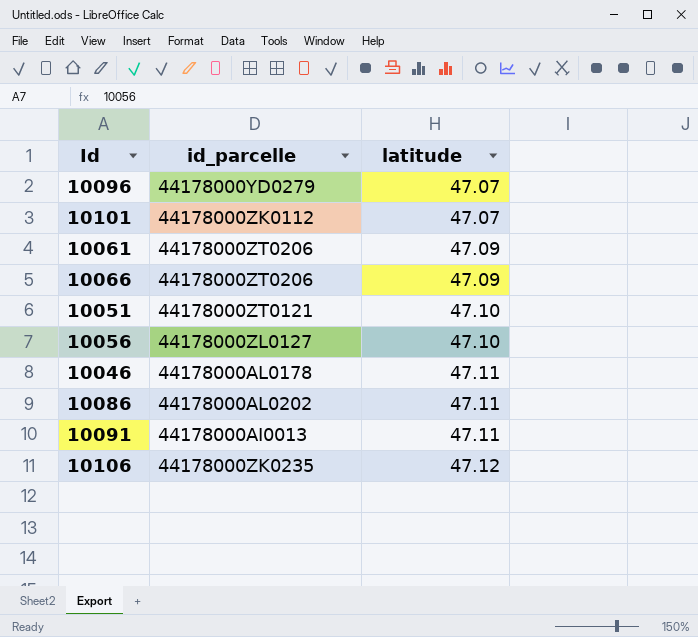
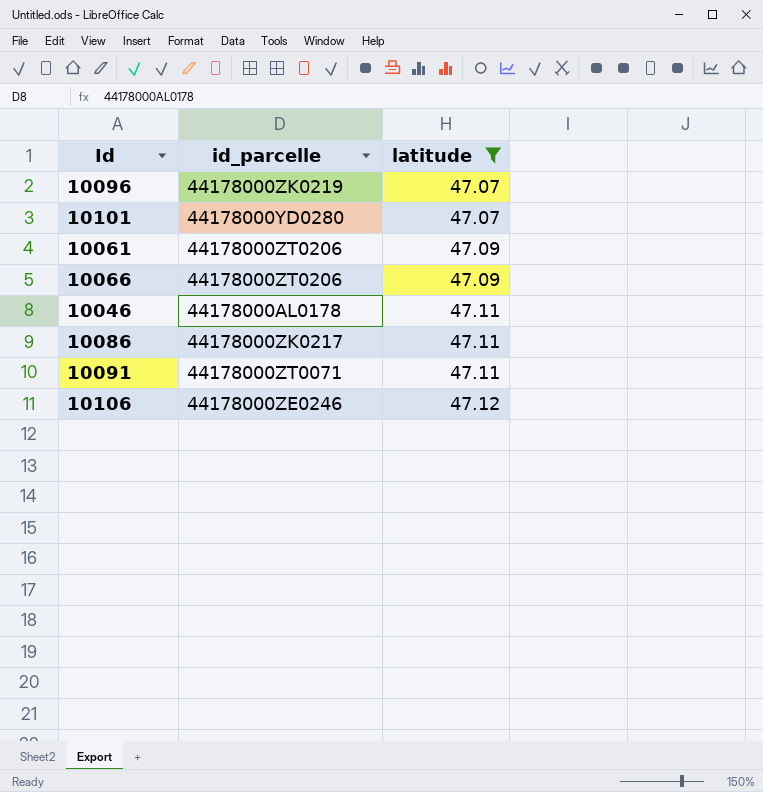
filter: none -> latitude != 47.10
10096 | id_parcelle: 44178000YD0279 -> 44178000ZK0219
10101 | id_parcelle: 44178000ZK0112 -> 44178000YD0280
10086 | id_parcelle: 44178000AL0202 -> 44178000ZK0217
10091 | id_parcelle: 44178000AI0013 -> 44178000ZT0071
10106 | id_parcelle: 44178000ZK0235 -> 44178000ZE0246

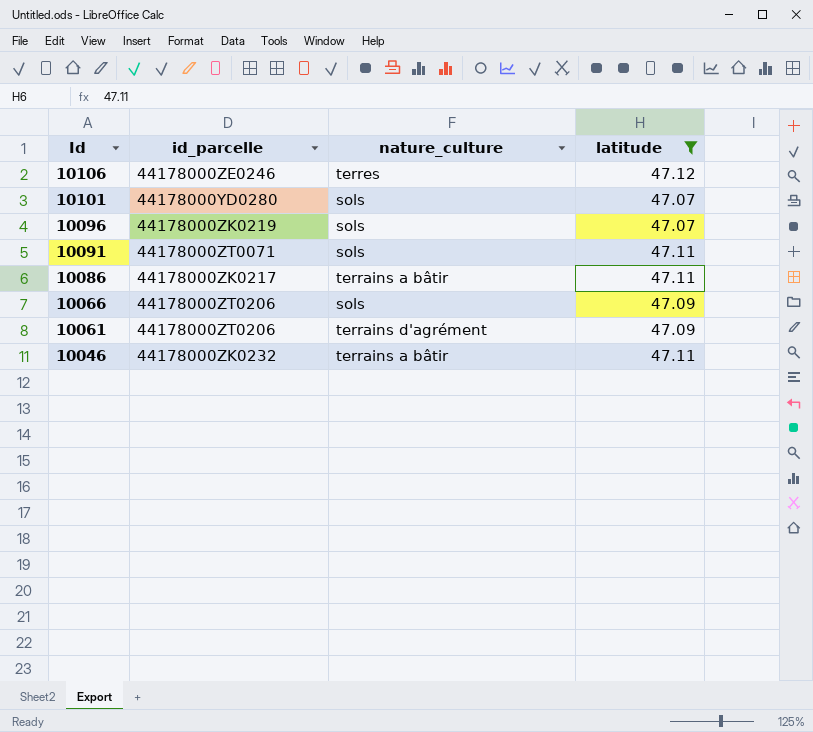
row order: latitude ascending -> Id descending
column nature_culture | position: none -> 3
10046 | id_parcelle: 44178000AL0178 -> 44178000ZK0232

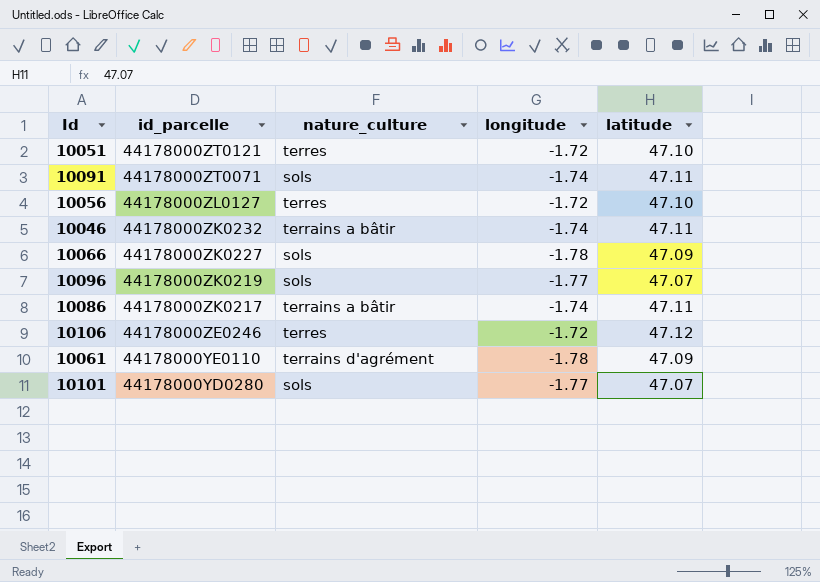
filter: latitude != 47.10 -> none
row order: Id descending -> id_parcelle descending
column longitude | position: none -> 4
10066 | id_parcelle: 44178000ZT0206 -> 44178000ZK0227
10061 | id_parcelle: 44178000ZT0206 -> 44178000YE0110

